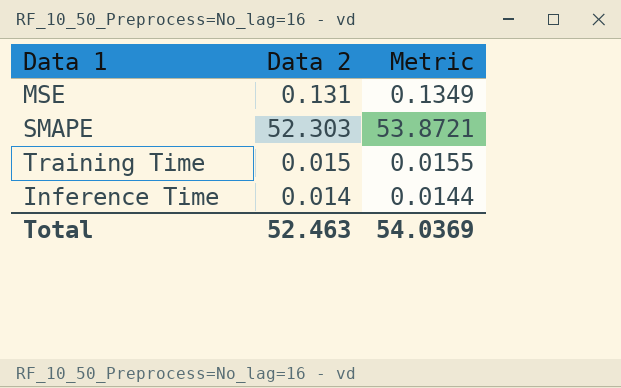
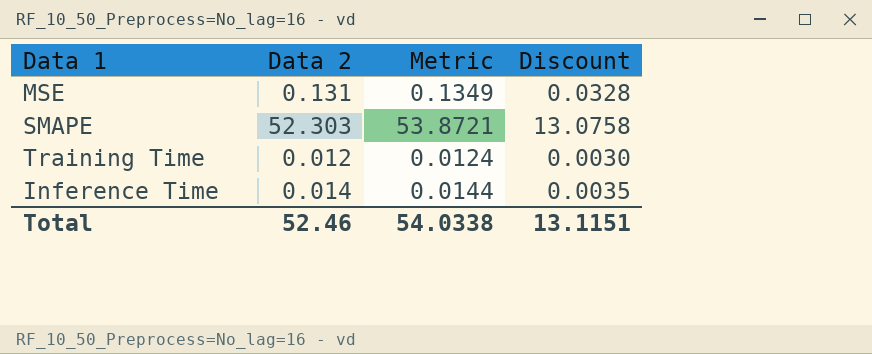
column Discount | formula: none -> [Data 2] * 0.25
Training Time | Data 2: 0.015 -> 0.012
Training Time | Metric: 0.0155 -> 0.0124
Total | Data 2: 52.463 -> 52.46
Total | Metric: 54.0369 -> 54.0338

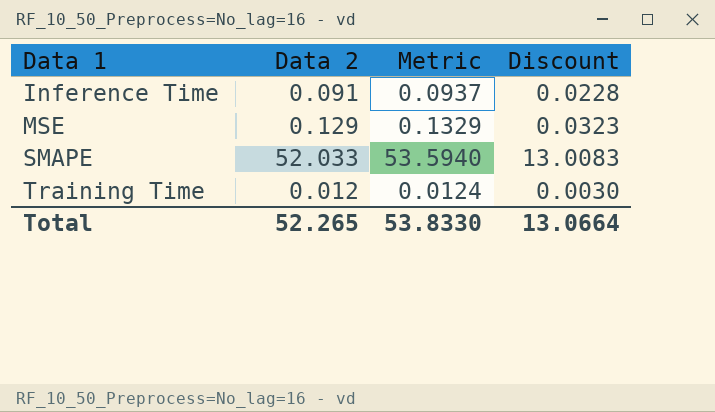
row order: none -> Data 1 ascending
Inference Time | Data 2: 0.014 -> 0.091
Inference Time | Metric: 0.0144 -> 0.0937
Inference Time | Discount: 0.0035 -> 0.0228
MSE | Data 2: 0.131 -> 0.129
MSE | Metric: 0.1349 -> 0.1329
MSE | Discount: 0.0328 -> 0.0323
SMAPE | Data 2: 52.303 -> 52.033
SMAPE | Metric: 53.8721 -> 53.5940
SMAPE | Discount: 13.0758 -> 13.0083
Total | Data 2: 52.46 -> 52.265
Total | Metric: 54.0338 -> 53.8330
Total | Discount: 13.1151 -> 13.0664

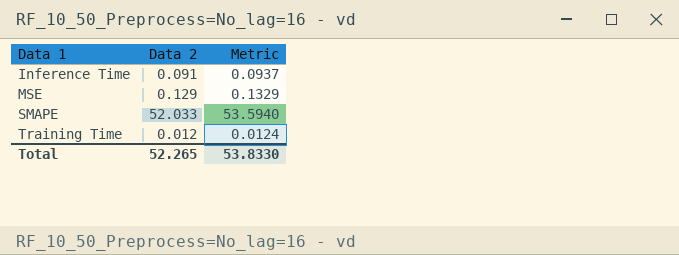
column Discount | formula: [Data 2] * 0.25 -> none

